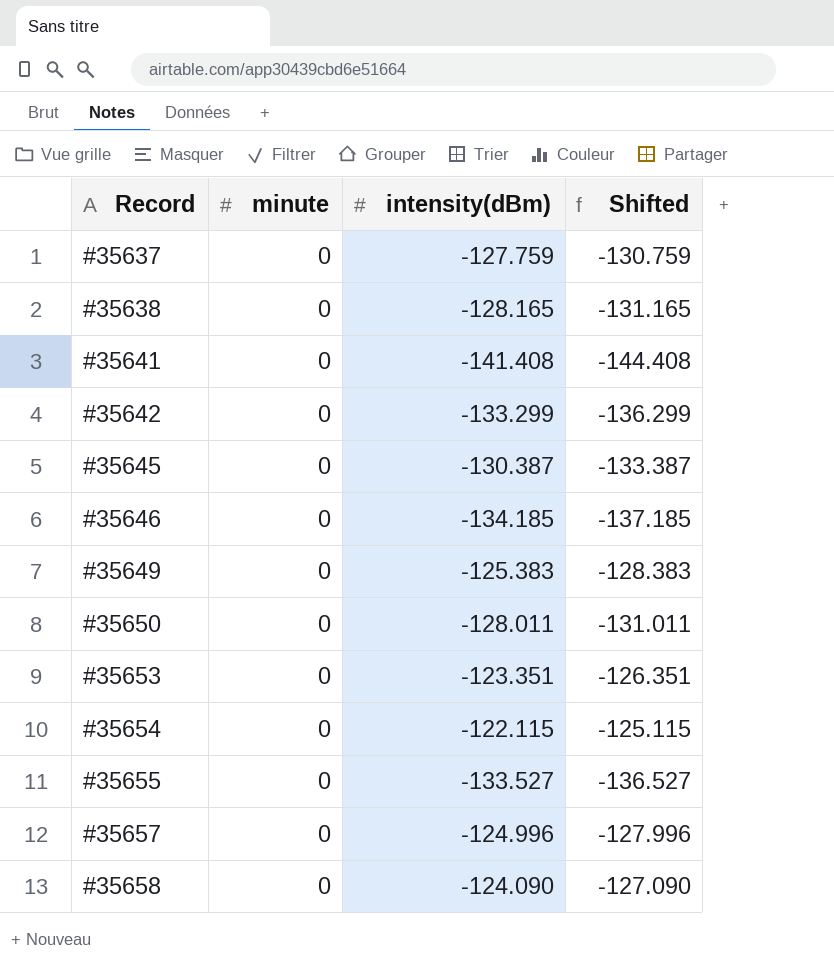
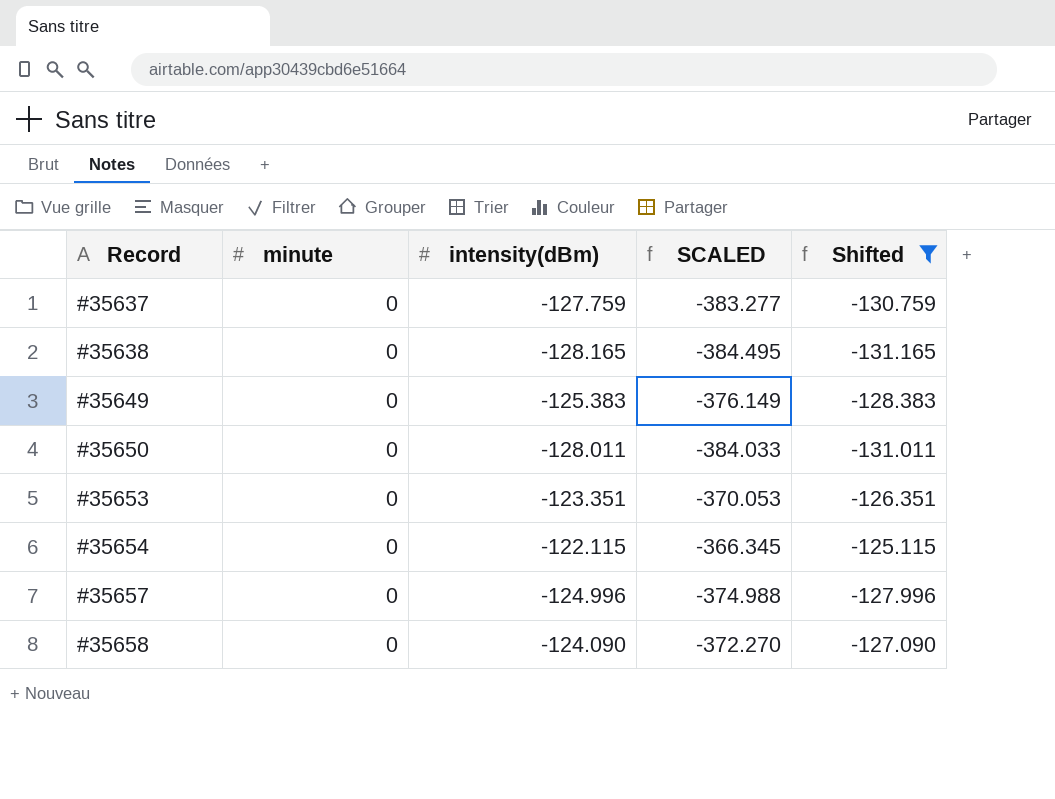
filter: none -> Shifted >= -131.165
column SCALED | formula: none -> [intensity(dBm)] * 3

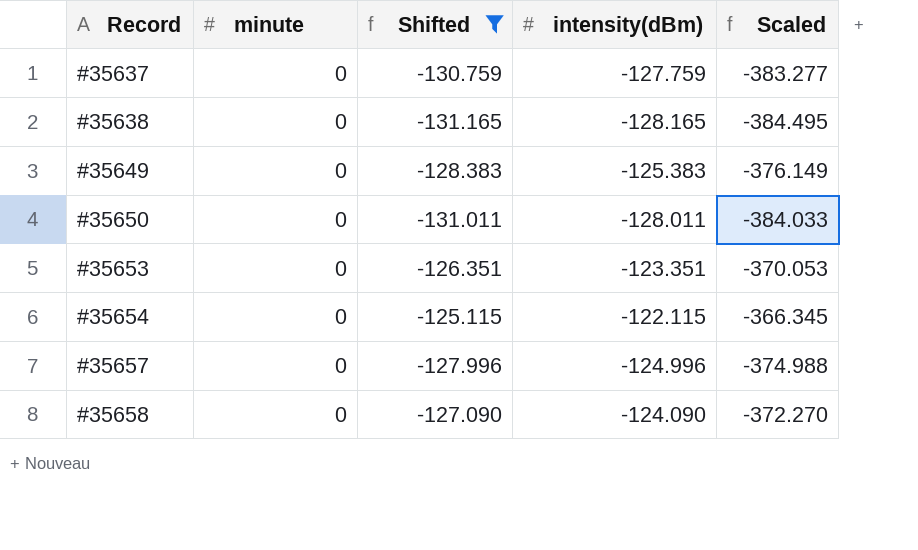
column Shifted | position: 5 -> 3
column name: SCALED -> Scaled

